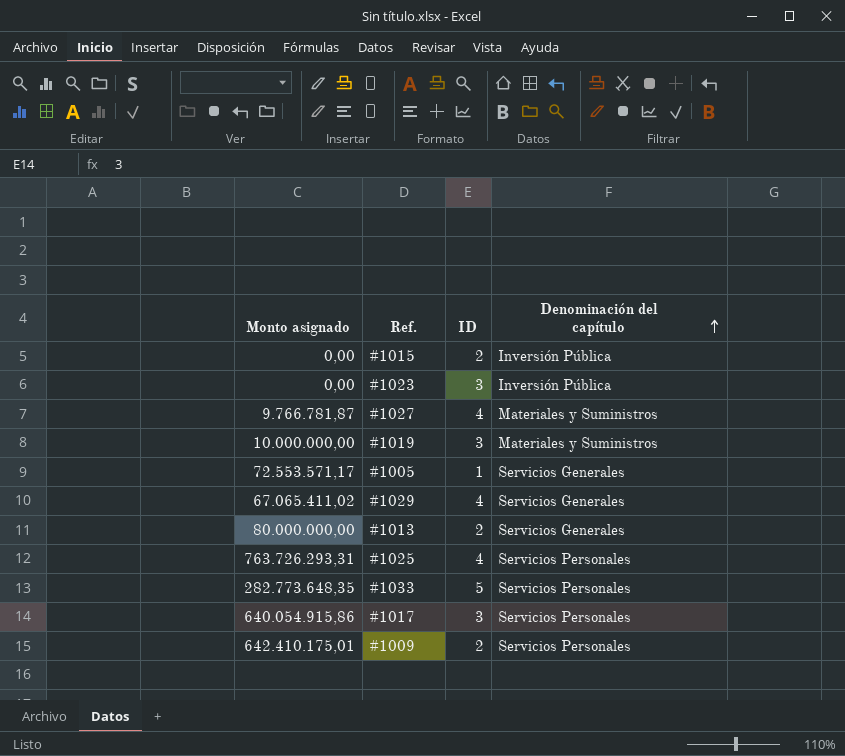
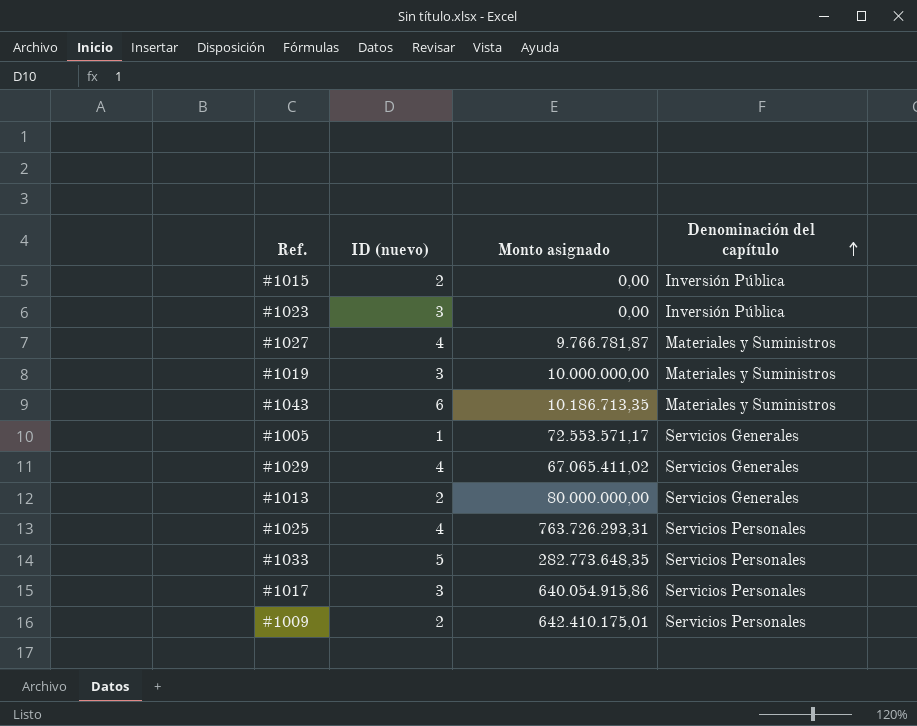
column name: ID -> ID (nuevo)
column Monto asignado | position: 1 -> 3
row #1043: none -> 6 | 10.186.713,35 | Materiales y Suministros

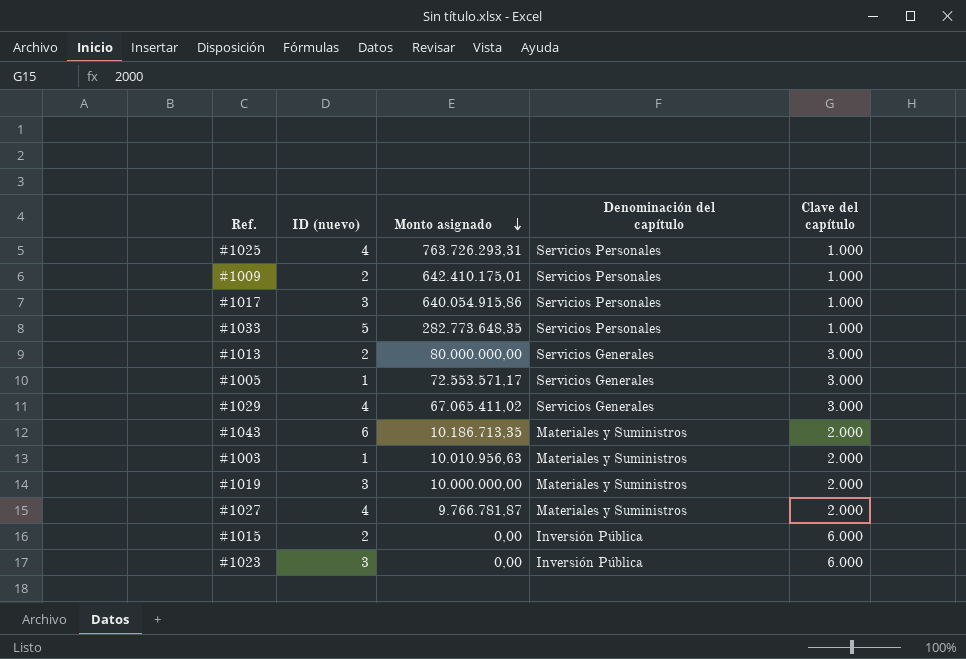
row order: Denominación del capítulo ascending -> Monto asignado descending
column Clave del capítulo | position: none -> 5
row #1003: none -> 1 | 10.010.956,63 | Materiales y Suministros | 2.000

